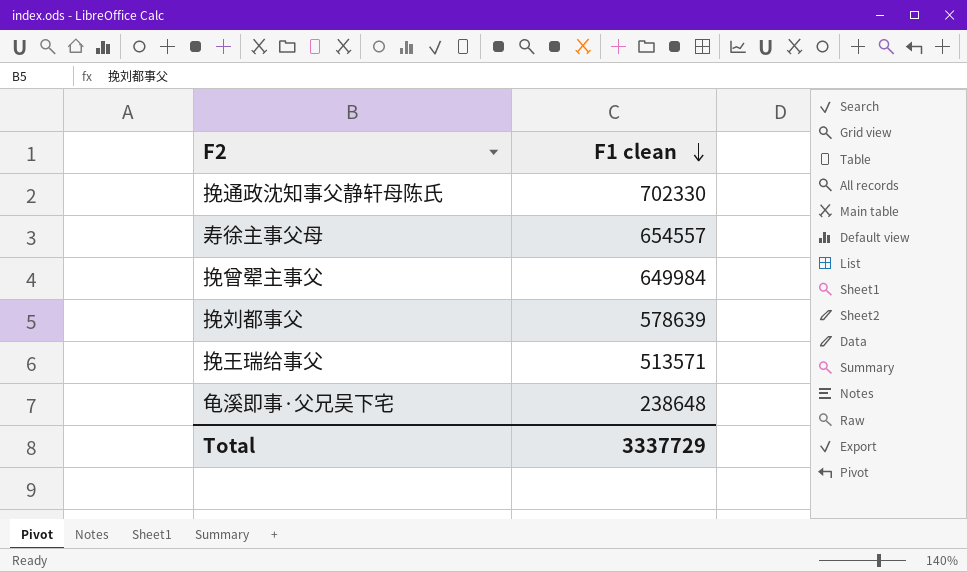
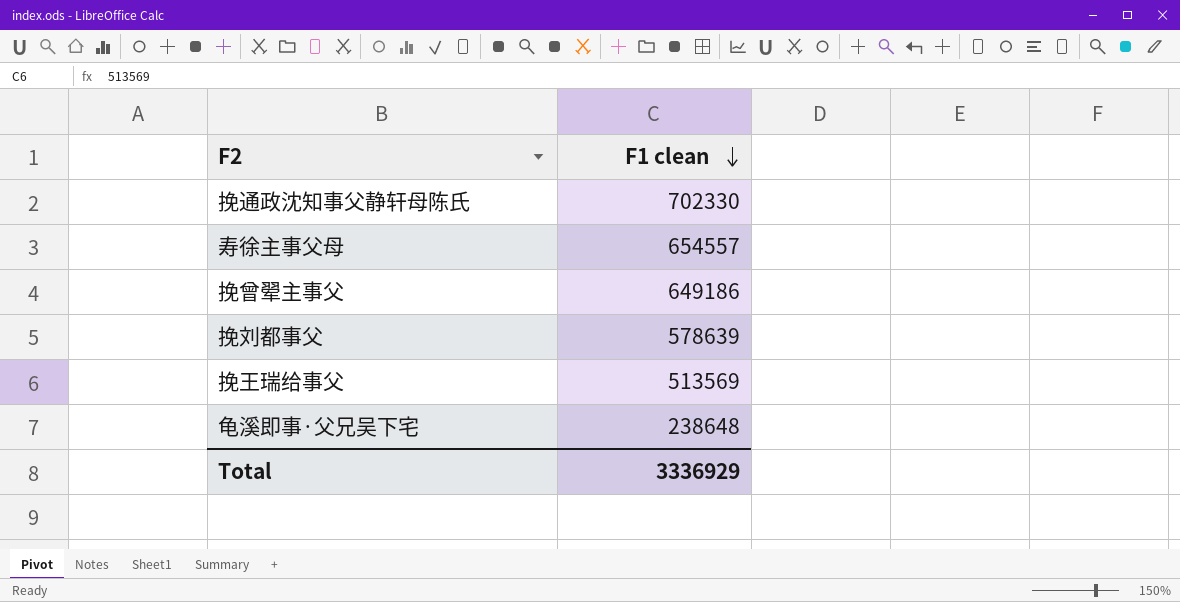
挽曾翚主事父 | F1 clean: 649984 -> 649186
挽王瑞给事父 | F1 clean: 513571 -> 513569
Total | F1 clean: 3337729 -> 3336929

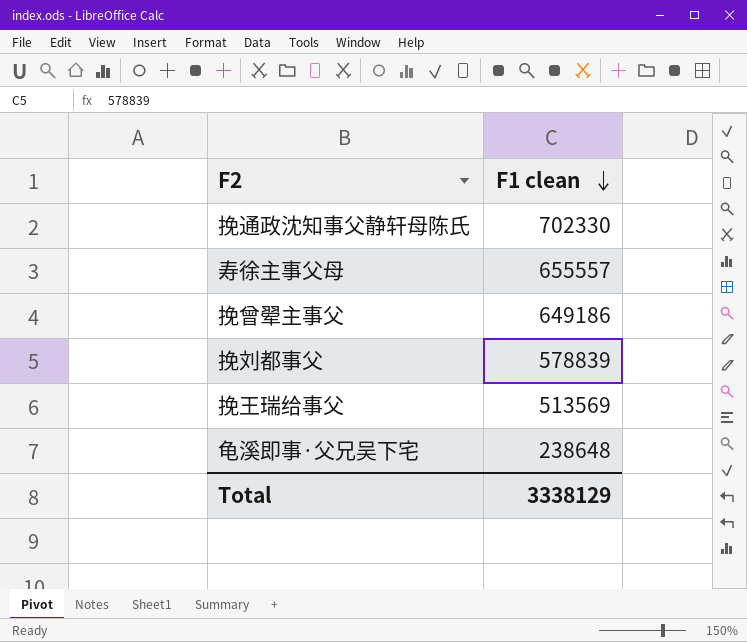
寿徐主事父母 | F1 clean: 654557 -> 655557
挽刘都事父 | F1 clean: 578639 -> 578839
Total | F1 clean: 3336929 -> 3338129

